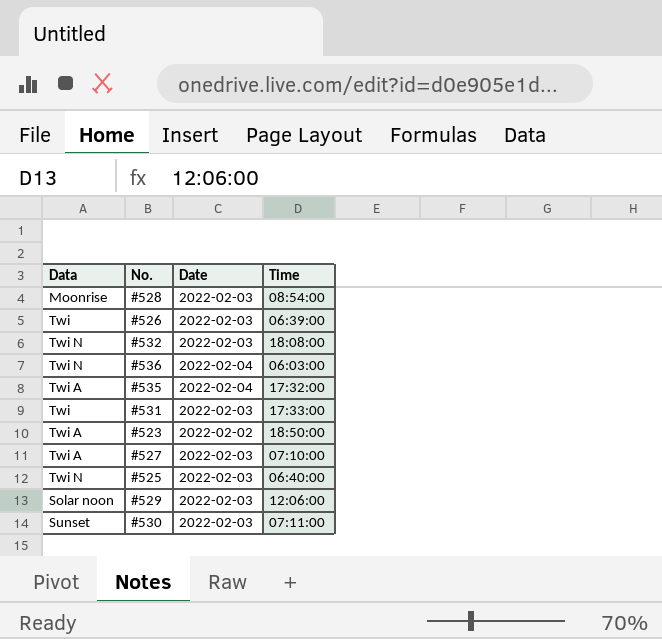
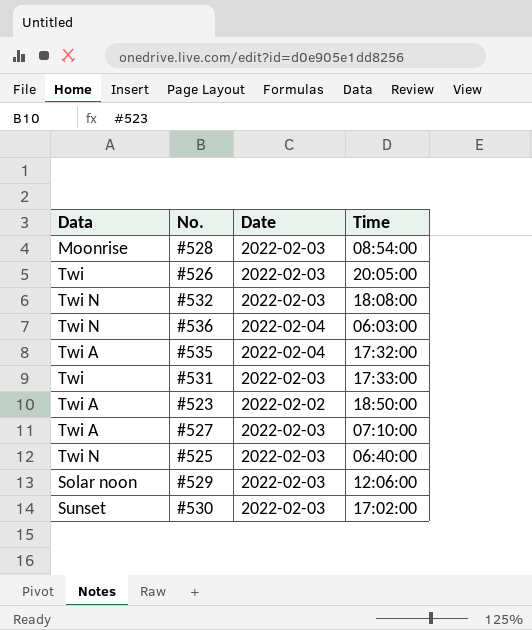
#526 | Time: 06:39:00 -> 20:05:00
#530 | Time: 07:11:00 -> 17:02:00

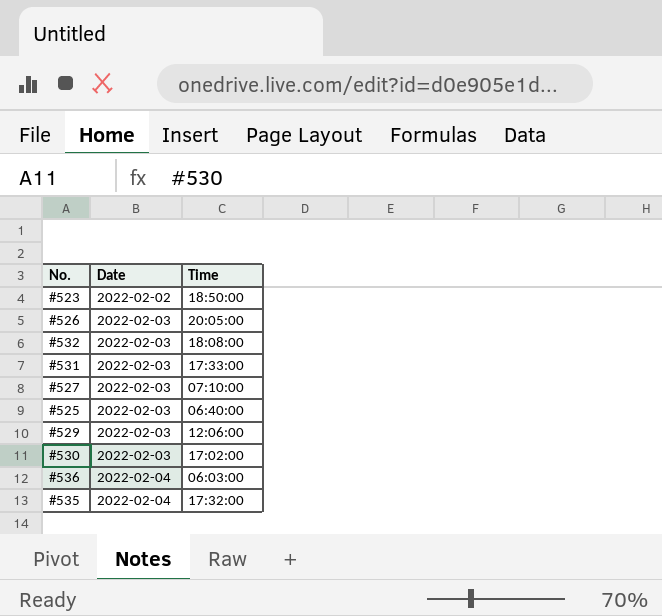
row order: none -> Date ascending
column Data | position: 1 -> none
row #528: Moonrise | 2022-02-03 | 08:54:00 -> none

